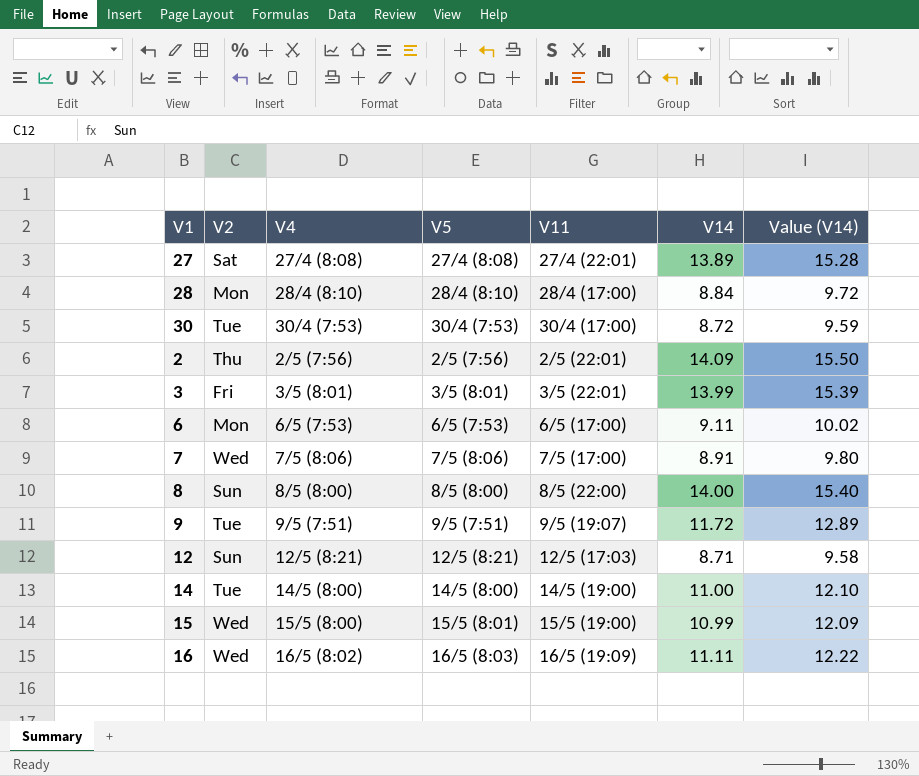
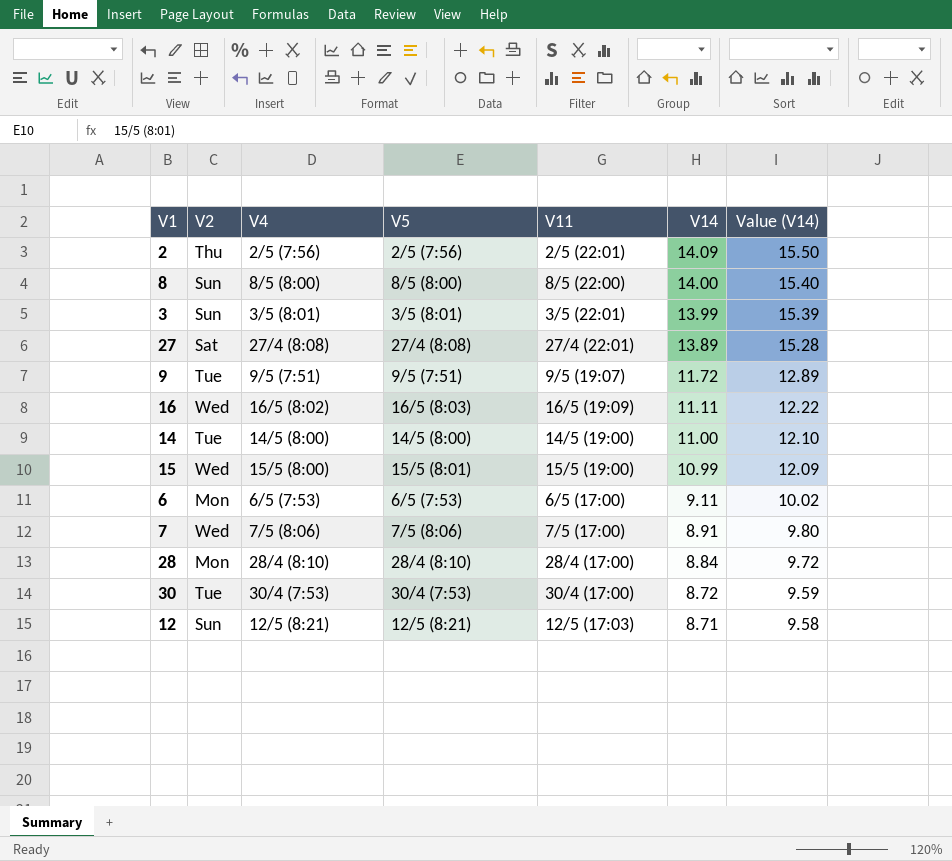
row order: none -> V14 descending
3 | V2: Fri -> Sun

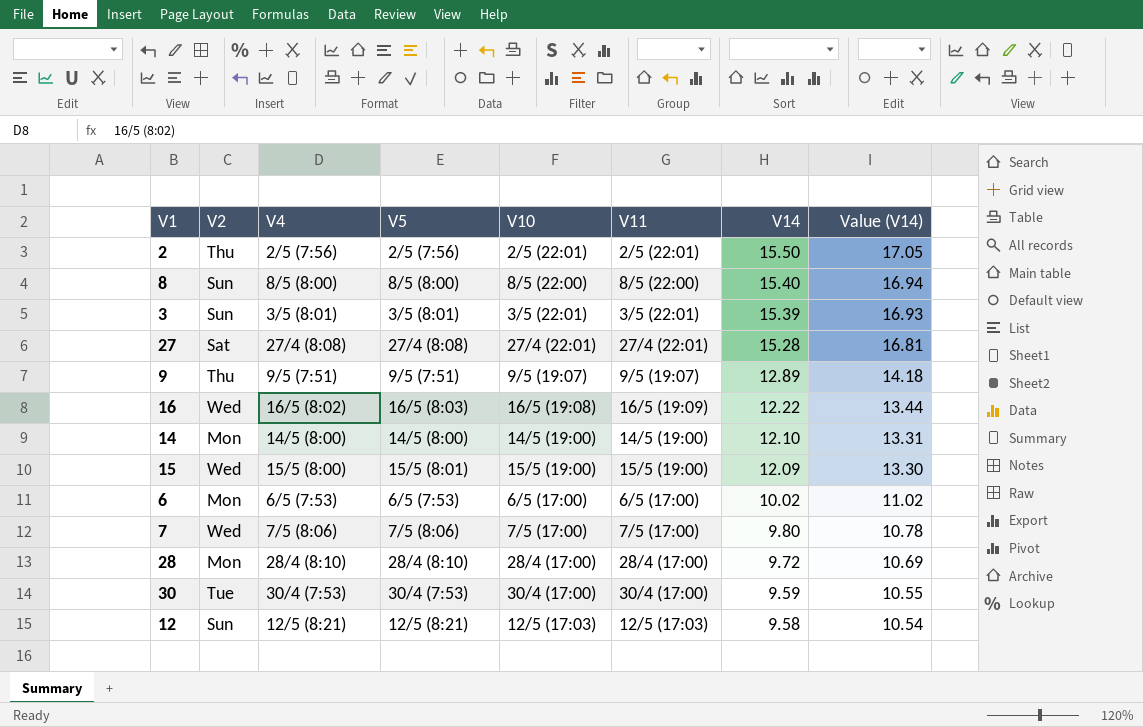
column V10 | position: none -> 5
2 | V14: 14.09 -> 15.50
2 | Value (V14): 15.50 -> 17.05
8 | V14: 14.00 -> 15.40
8 | Value (V14): 15.40 -> 16.94
3 | V14: 13.99 -> 15.39
3 | Value (V14): 15.39 -> 16.93
27 | V14: 13.89 -> 15.28
27 | Value (V14): 15.28 -> 16.81
9 | V2: Tue -> Thu
9 | V14: 11.72 -> 12.89
9 | Value (V14): 12.89 -> 14.18
16 | V14: 11.11 -> 12.22
16 | Value (V14): 12.22 -> 13.44
14 | V2: Tue -> Mon
14 | V14: 11.00 -> 12.10
14 | Value (V14): 12.10 -> 13.31
15 | V14: 10.99 -> 12.09
15 | Value (V14): 12.09 -> 13.30
6 | V14: 9.11 -> 10.02
6 | Value (V14): 10.02 -> 11.02
7 | V14: 8.91 -> 9.80
7 | Value (V14): 9.80 -> 10.78
28 | V14: 8.84 -> 9.72
28 | Value (V14): 9.72 -> 10.69
30 | V14: 8.72 -> 9.59
30 | Value (V14): 9.59 -> 10.55
12 | V14: 8.71 -> 9.58
12 | Value (V14): 9.58 -> 10.54

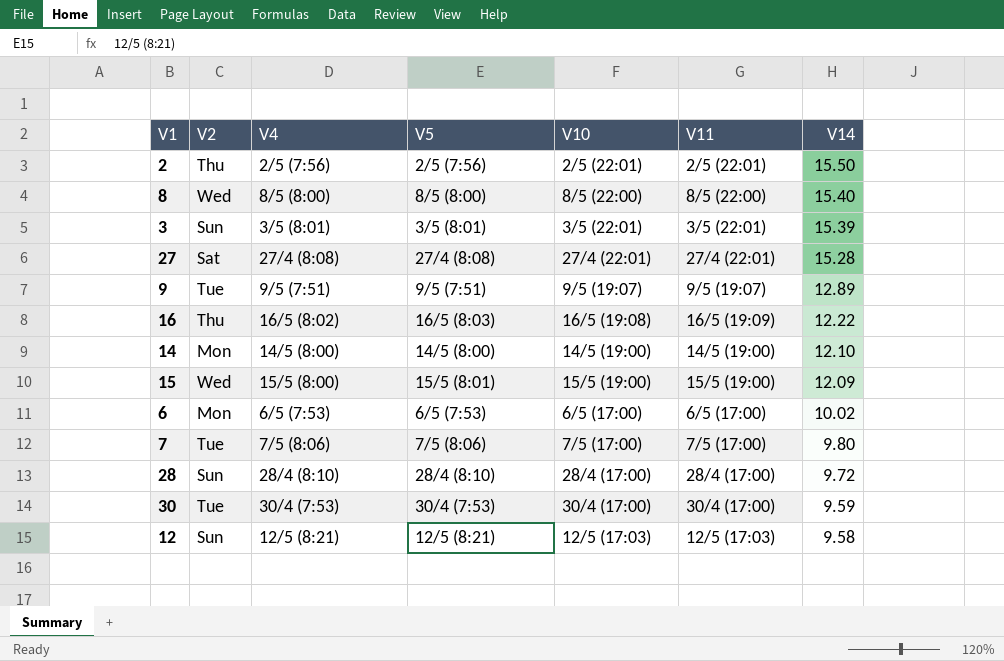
column Value (V14) | formula: [V14] * 1.1 -> none
8 | V2: Sun -> Wed
9 | V2: Thu -> Tue
16 | V2: Wed -> Thu
7 | V2: Wed -> Tue
28 | V2: Mon -> Sun

